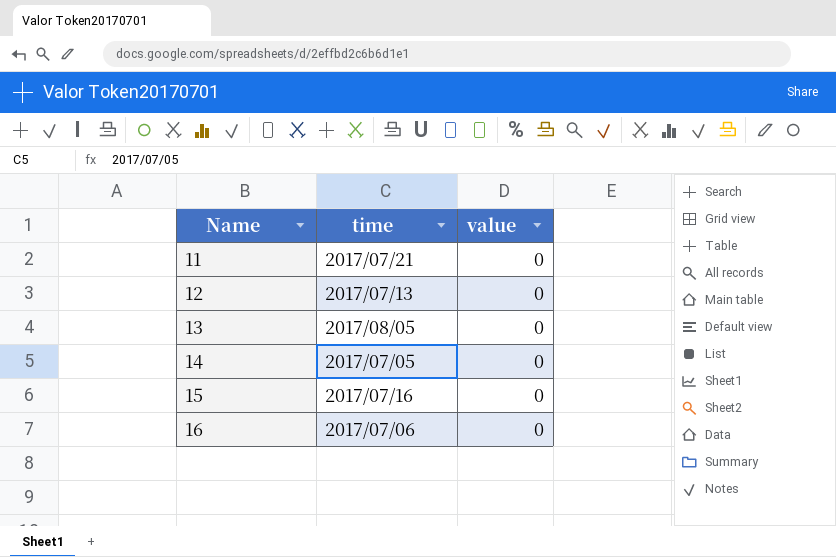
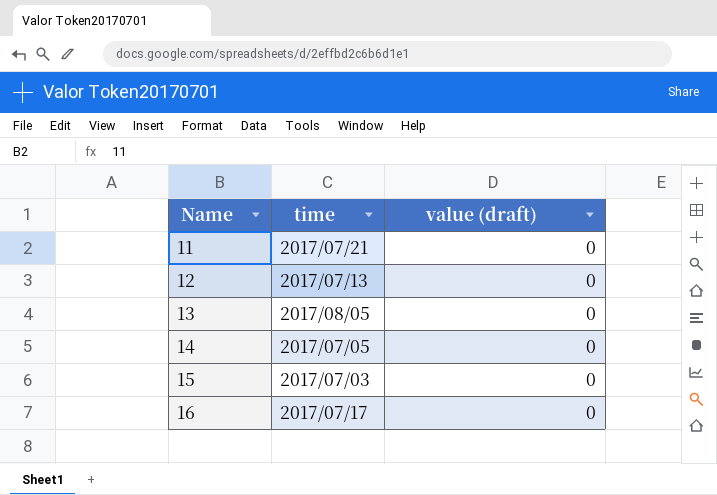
column name: value -> value (draft)
15 | time: 2017/07/16 -> 2017/07/03
16 | time: 2017/07/06 -> 2017/07/17

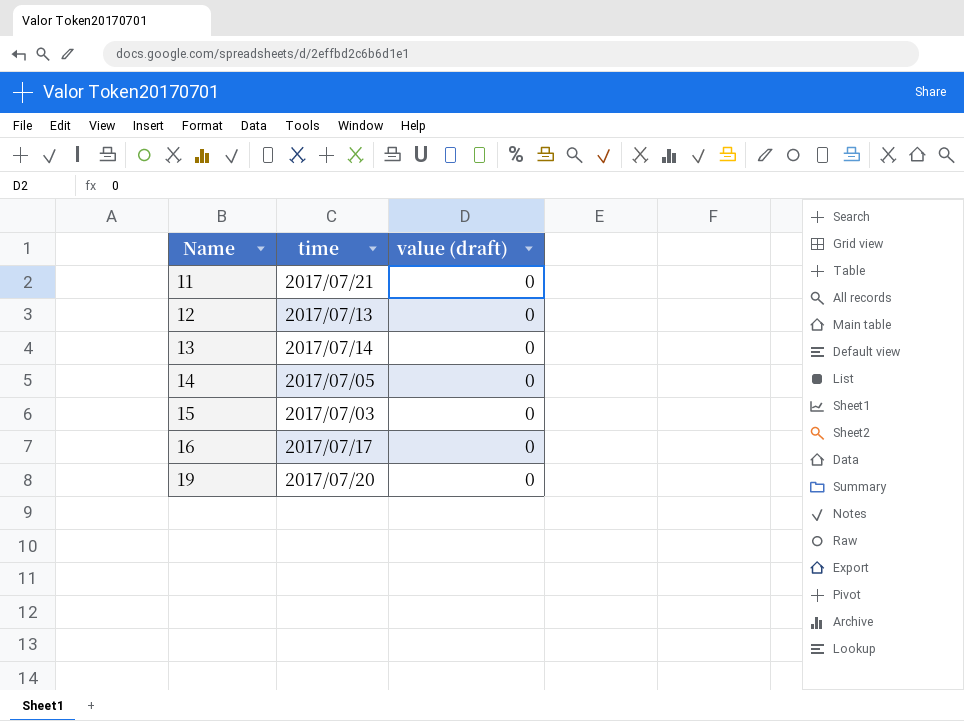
13 | time: 2017/08/05 -> 2017/07/14
row 19: none -> 2017/07/20 | 0

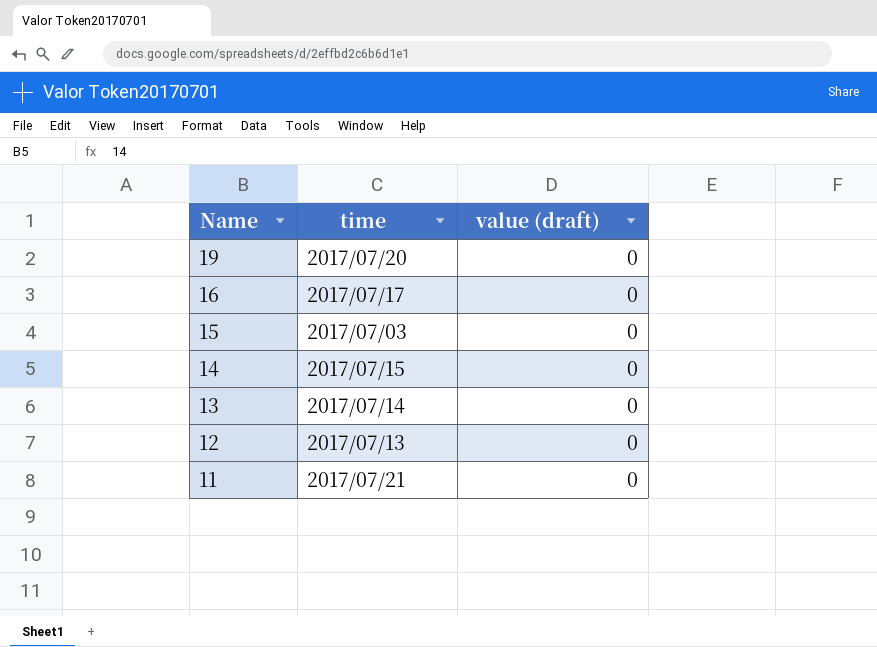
row order: Name ascending -> Name descending
14 | time: 2017/07/05 -> 2017/07/15

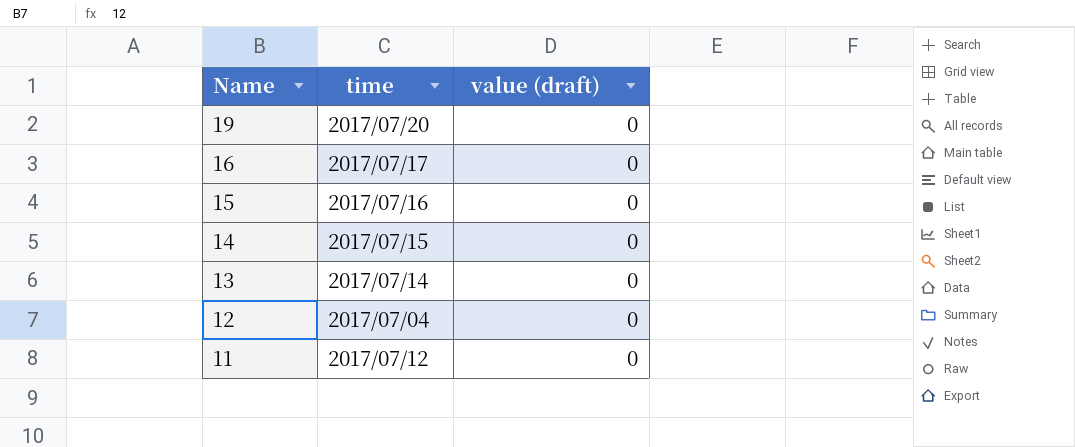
15 | time: 2017/07/03 -> 2017/07/16
12 | time: 2017/07/13 -> 2017/07/04
11 | time: 2017/07/21 -> 2017/07/12

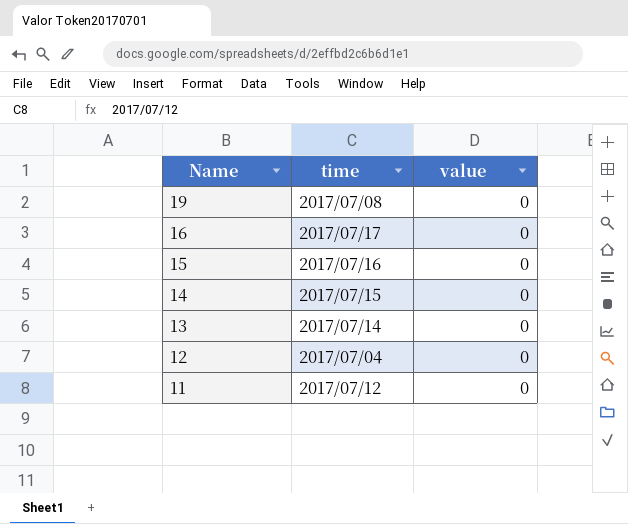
column name: value (draft) -> value
19 | time: 2017/07/20 -> 2017/07/08

